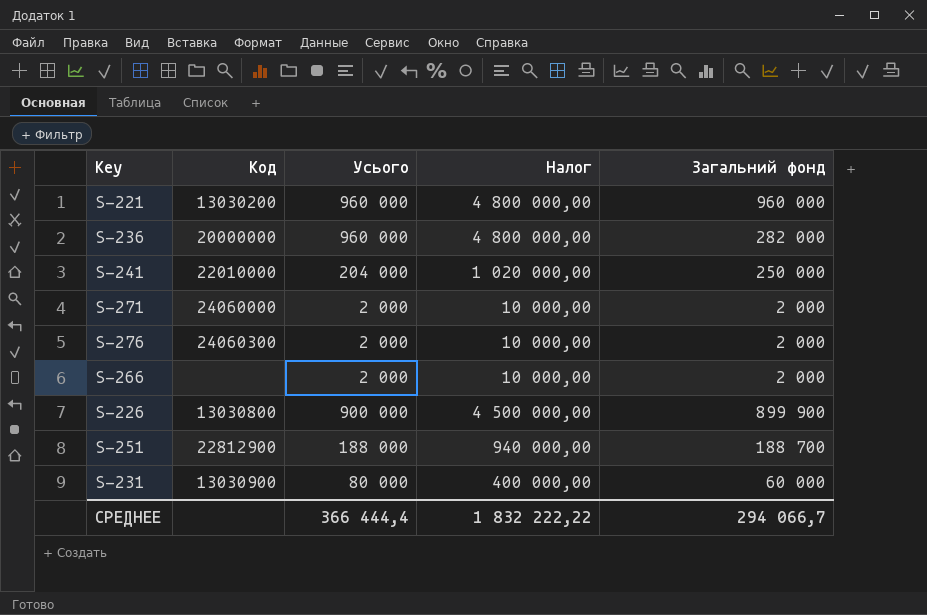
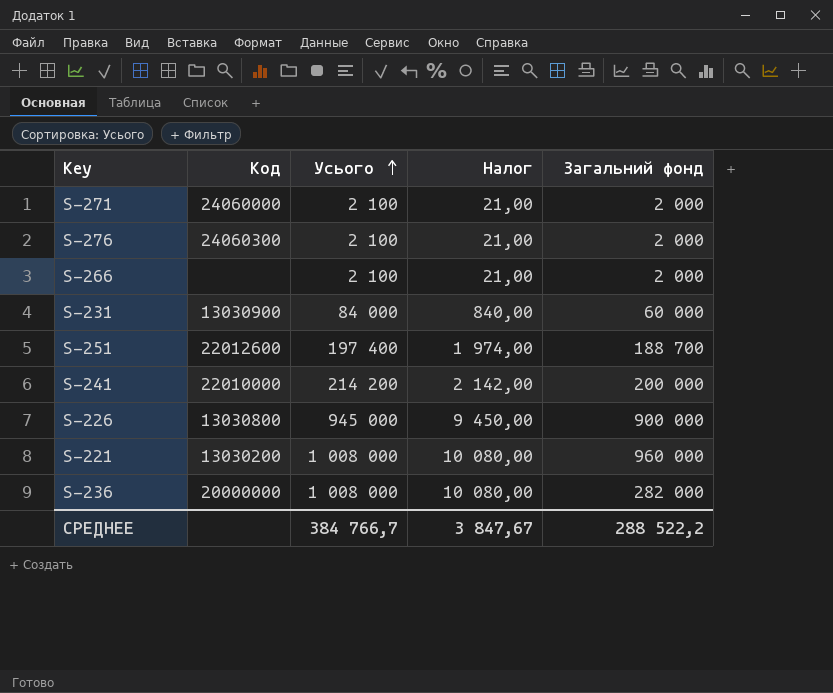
row order: none -> Усього ascending
column Налог | formula: [Усього] * 5 -> [Усього] * 0,01
S-271 | Усього: 2 000 -> 2 100
S-276 | Усього: 2 000 -> 2 100
S-266 | Усього: 2 000 -> 2 100
S-231 | Усього: 80 000 -> 84 000
S-251 | Код: 22812900 -> 22012600
S-251 | Усього: 188 000 -> 197 400
S-241 | Усього: 204 000 -> 214 200
S-241 | Загальний фонд: 250 000 -> 200 000
S-226 | Усього: 900 000 -> 945 000
S-226 | Загальний фонд: 899 900 -> 900 000
S-221 | Усього: 960 000 -> 1 008 000
S-236 | Усього: 960 000 -> 1 008 000
СРЕДНЕЕ | Усього: 366 444,4 -> 384 766,7
СРЕДНЕЕ | Налог: 1 832 222,22 -> 3 847,67
СРЕДНЕЕ | Загальний фонд: 294 066,7 -> 288 522,2

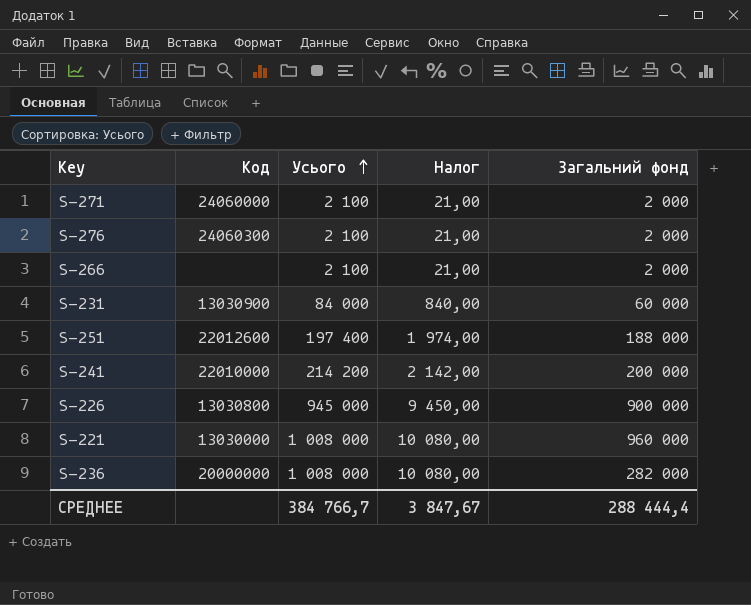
S-251 | Загальний фонд: 188 700 -> 188 000
S-221 | Код: 13030200 -> 13030000
СРЕДНЕЕ | Загальний фонд: 288 522,2 -> 288 444,4

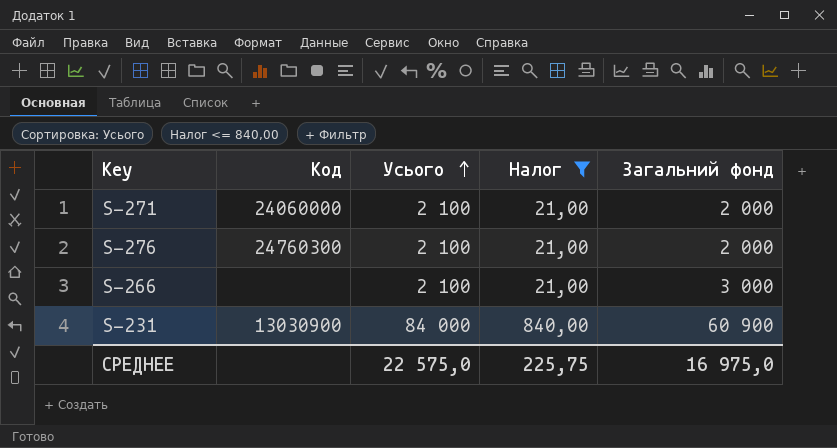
filter: none -> Налог <= 840,00
S-276 | Код: 24060300 -> 24760300
S-266 | Загальний фонд: 2 000 -> 3 000
S-231 | Загальний фонд: 60 000 -> 60 900
СРЕДНЕЕ | Усього: 384 766,7 -> 22 575,0
СРЕДНЕЕ | Налог: 3 847,67 -> 225,75
СРЕДНЕЕ | Загальний фонд: 288 444,4 -> 16 975,0

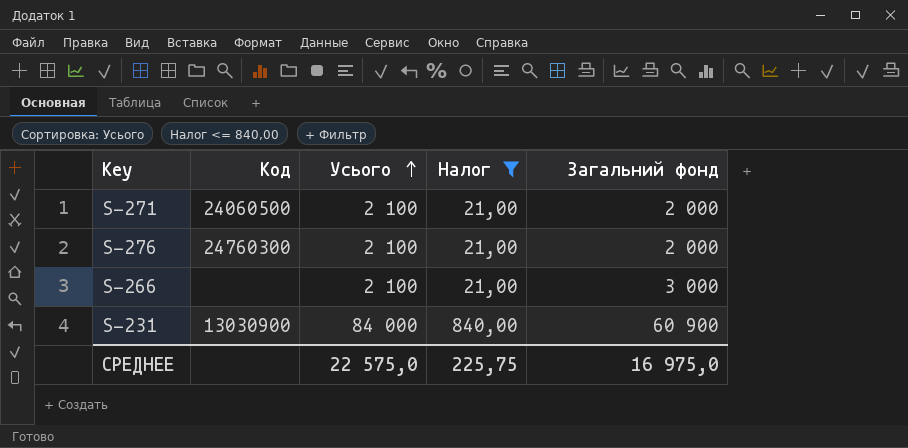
S-271 | Код: 24060000 -> 24060500

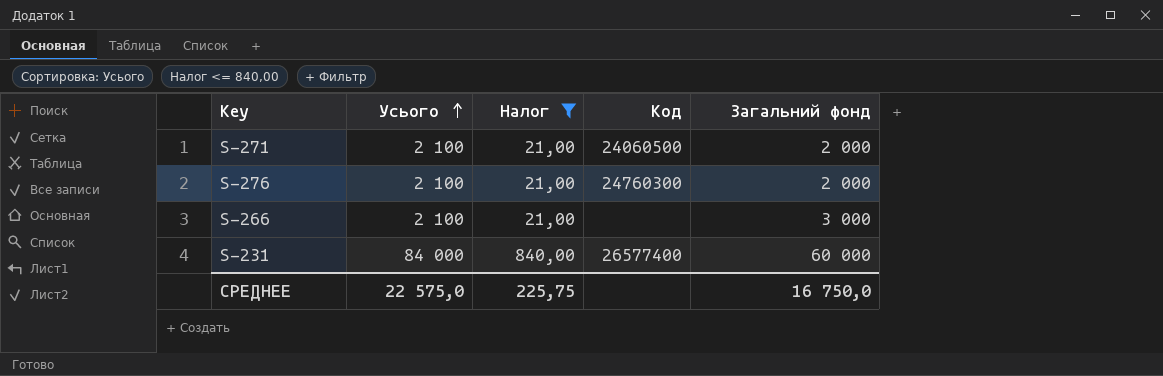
column Код | position: 2 -> 4
S-231 | Код: 13030900 -> 26577400
S-231 | Загальний фонд: 60 900 -> 60 000
СРЕДНЕЕ | Загальний фонд: 16 975,0 -> 16 750,0

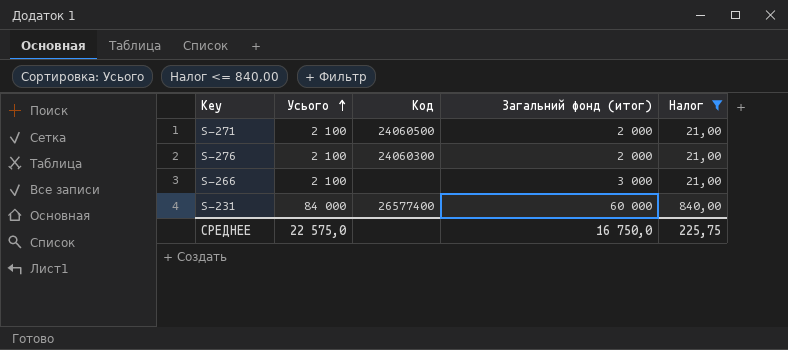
column name: Загальний фонд -> Загальний фонд (итог)
column Налог | position: 3 -> 5
S-276 | Код: 24760300 -> 24060300

